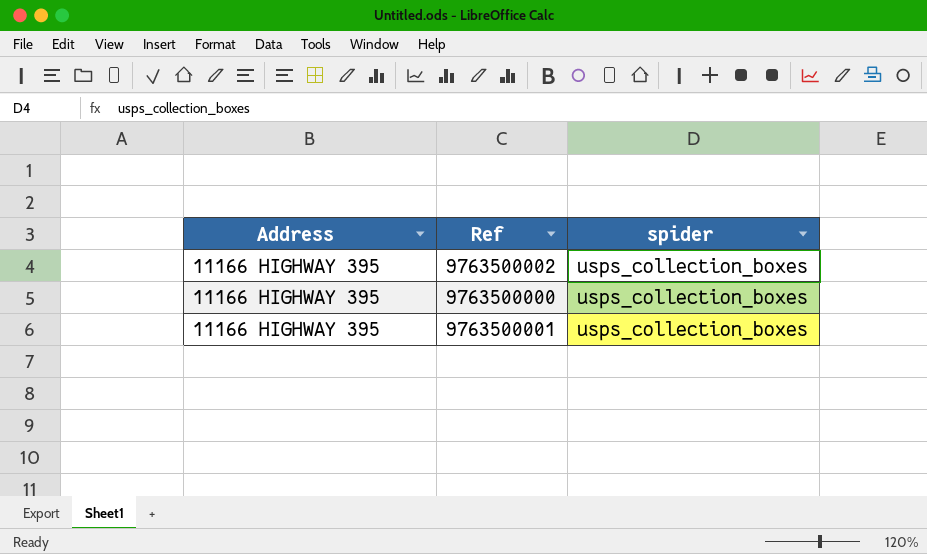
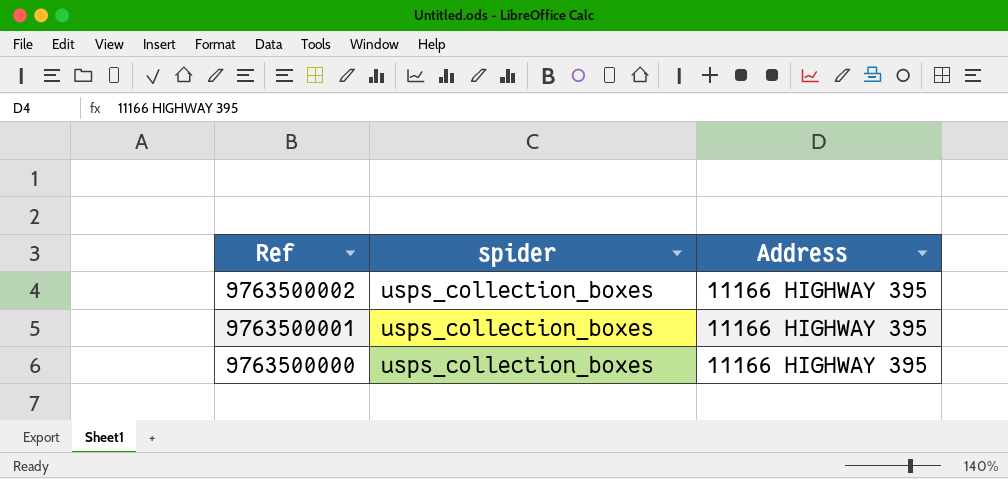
row order: none -> Ref descending
column Address | position: 1 -> 3

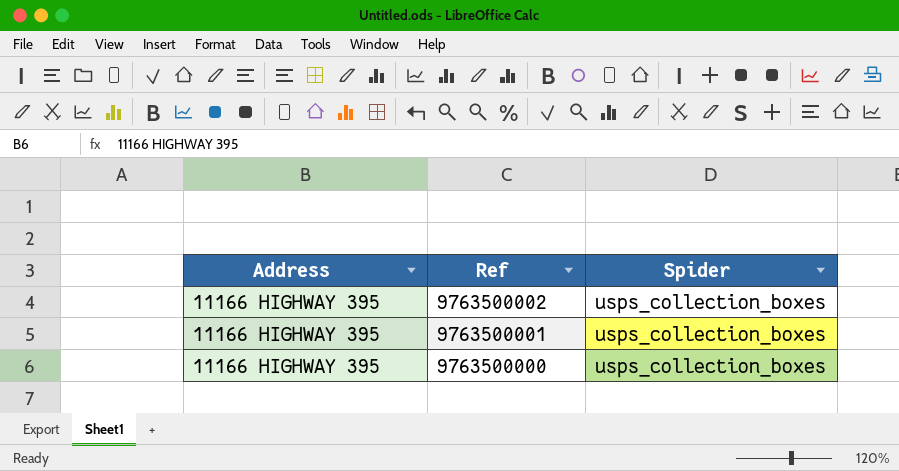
column Address | position: 3 -> 1
column name: spider -> Spider

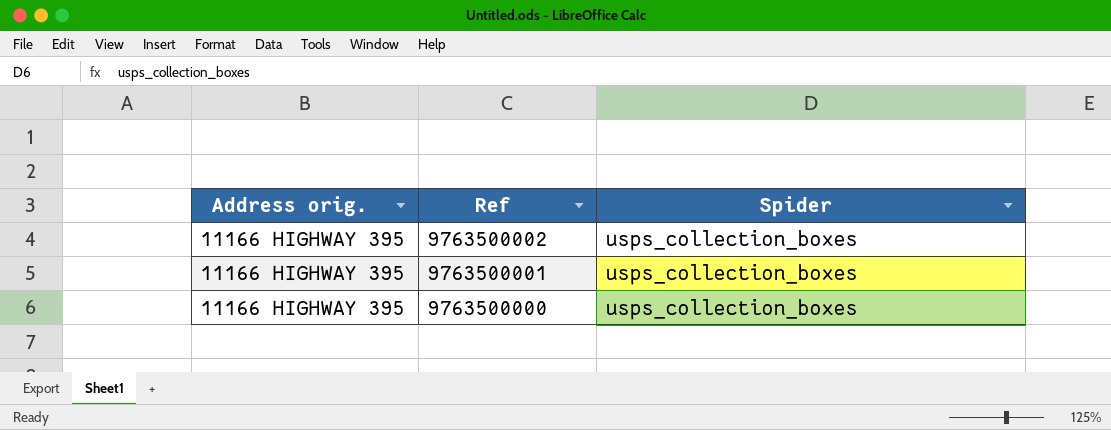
column name: Address -> Address orig.

